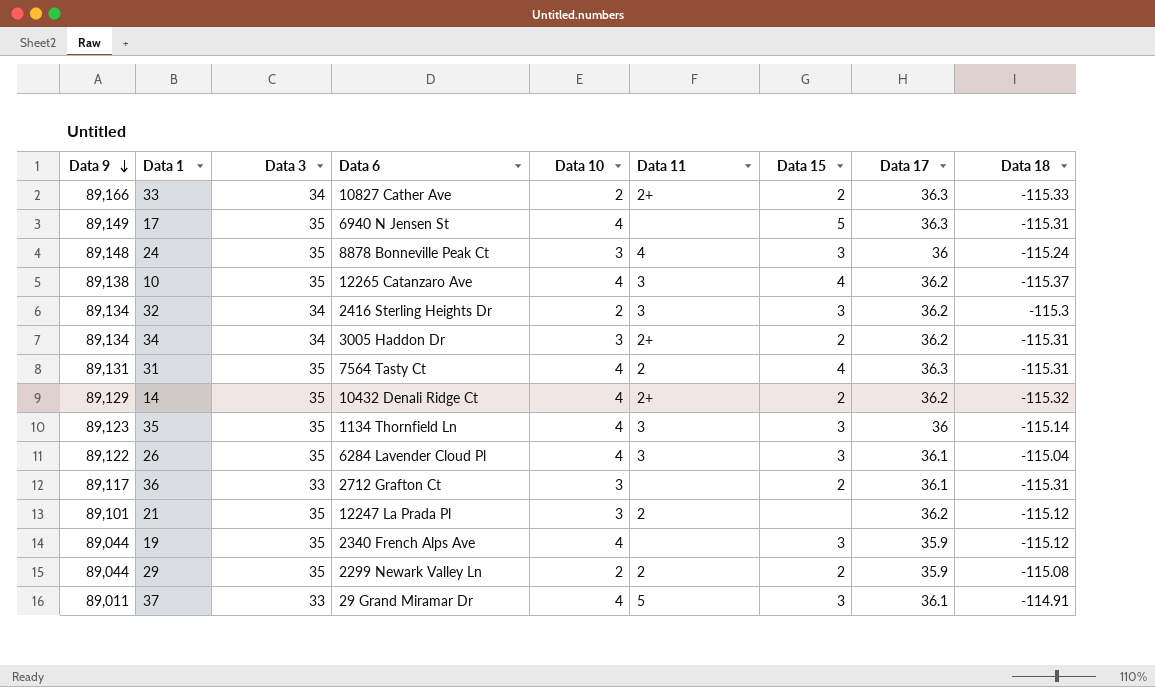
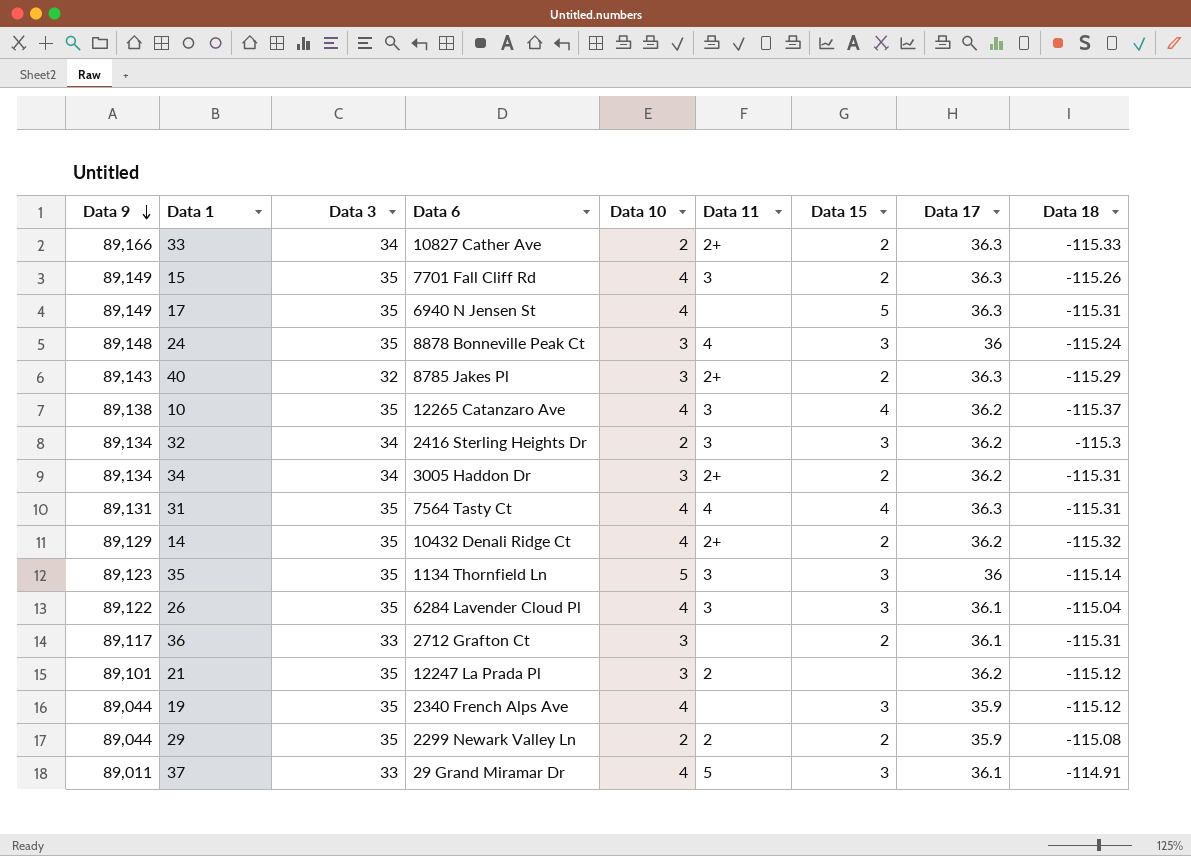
row 15: none -> 89,149 | 35 | 7701 Fall Cliff Rd | 4 | 3 | 2 | 36.3 | -115.26
row 40: none -> 89,143 | 32 | 8785 Jakes Pl | 3 | 2+ | 2 | 36.3 | -115.29
31 | Data 11: 2 -> 4
35 | Data 10: 4 -> 5

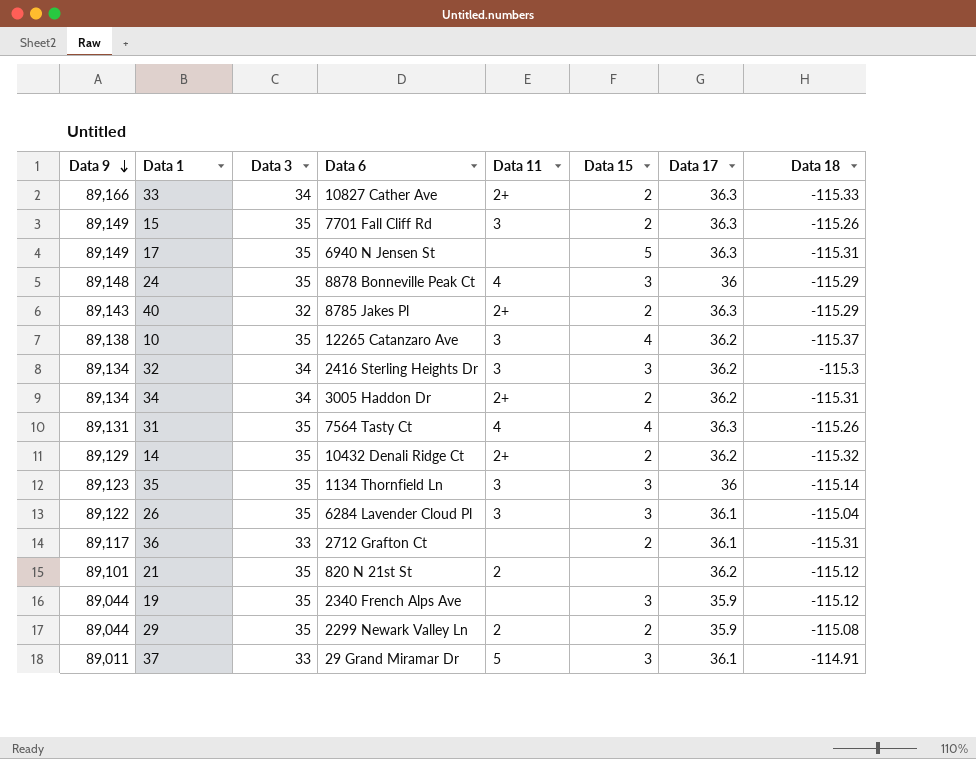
column Data 10 | position: 5 -> none
24 | Data 18: -115.24 -> -115.29
31 | Data 18: -115.31 -> -115.26
21 | Data 6: 12247 La Prada Pl -> 820 N 21st St

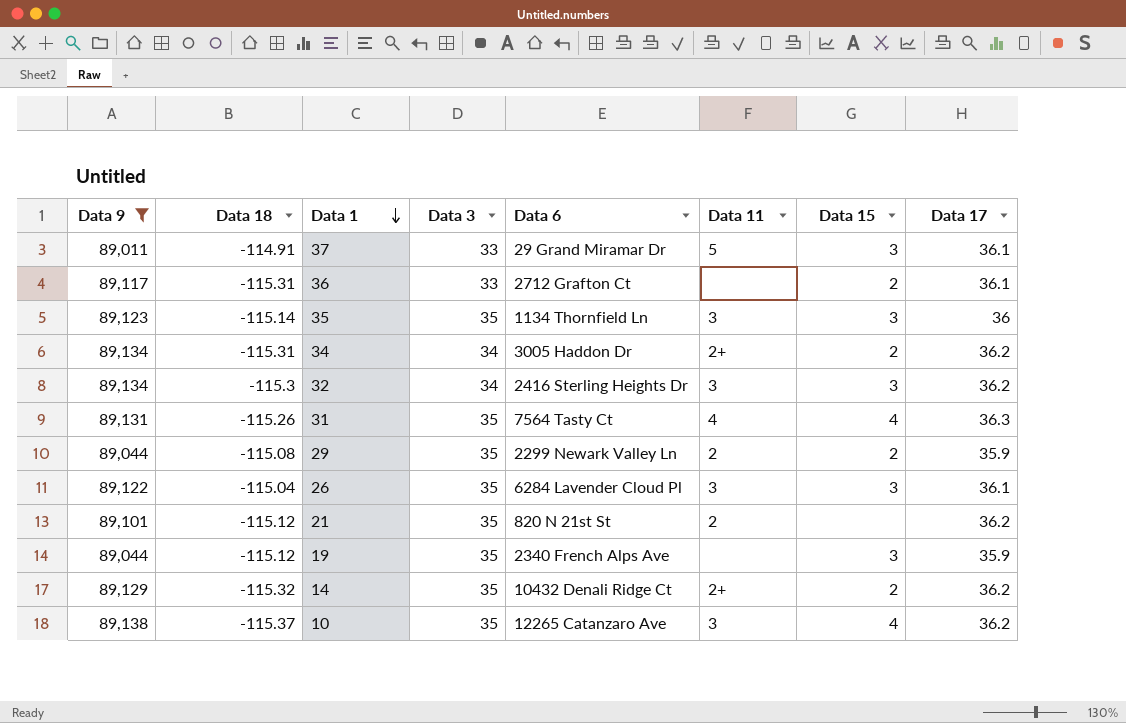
filter: none -> Data 9 <= 89,138
row order: Data 9 descending -> Data 1 descending
column Data 18 | position: 8 -> 2

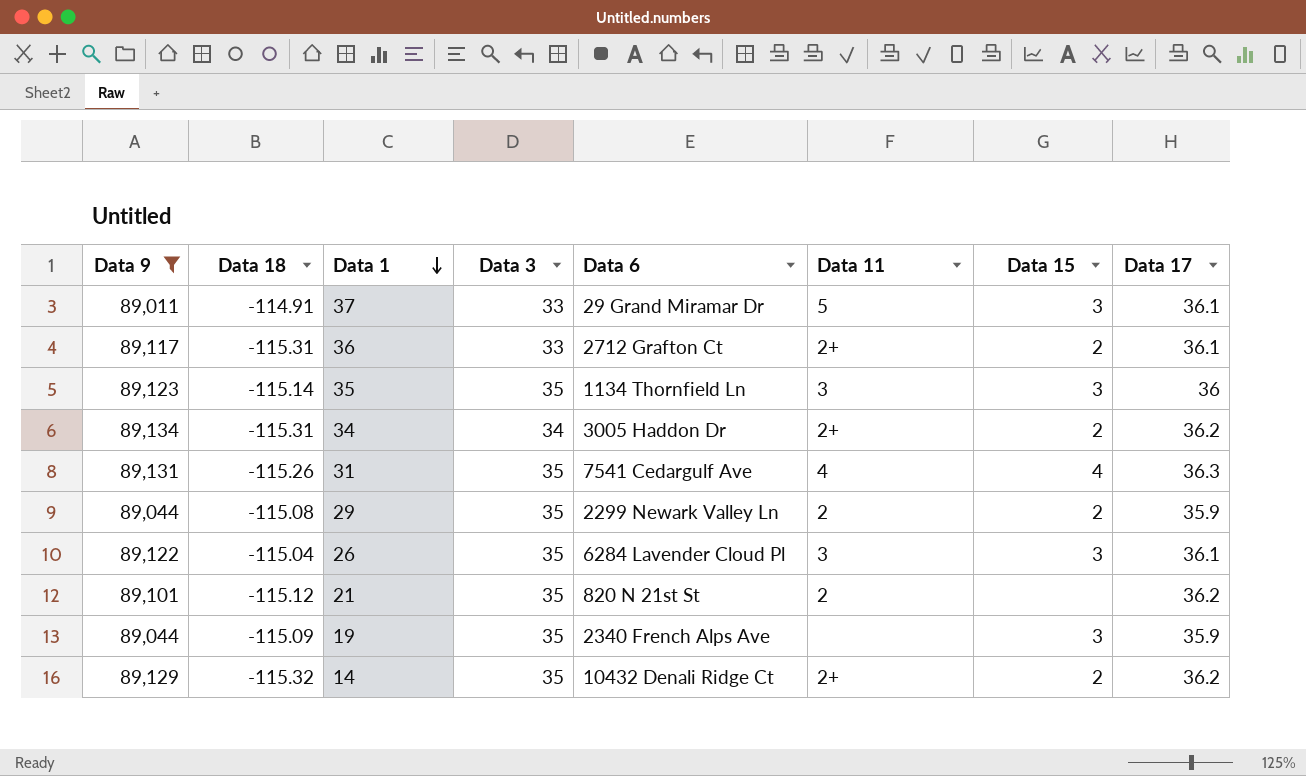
row 32: 89,134 | -115.3 | 34 | 2416 Sterling Heights Dr | 3 | 3 | 36.2 -> none
row 10: 89,138 | -115.37 | 35 | 12265 Catanzaro Ave | 3 | 4 | 36.2 -> none
36 | Data 11: none -> 2+
31 | Data 6: 7564 Tasty Ct -> 7541 Cedargulf Ave
19 | Data 18: -115.12 -> -115.09

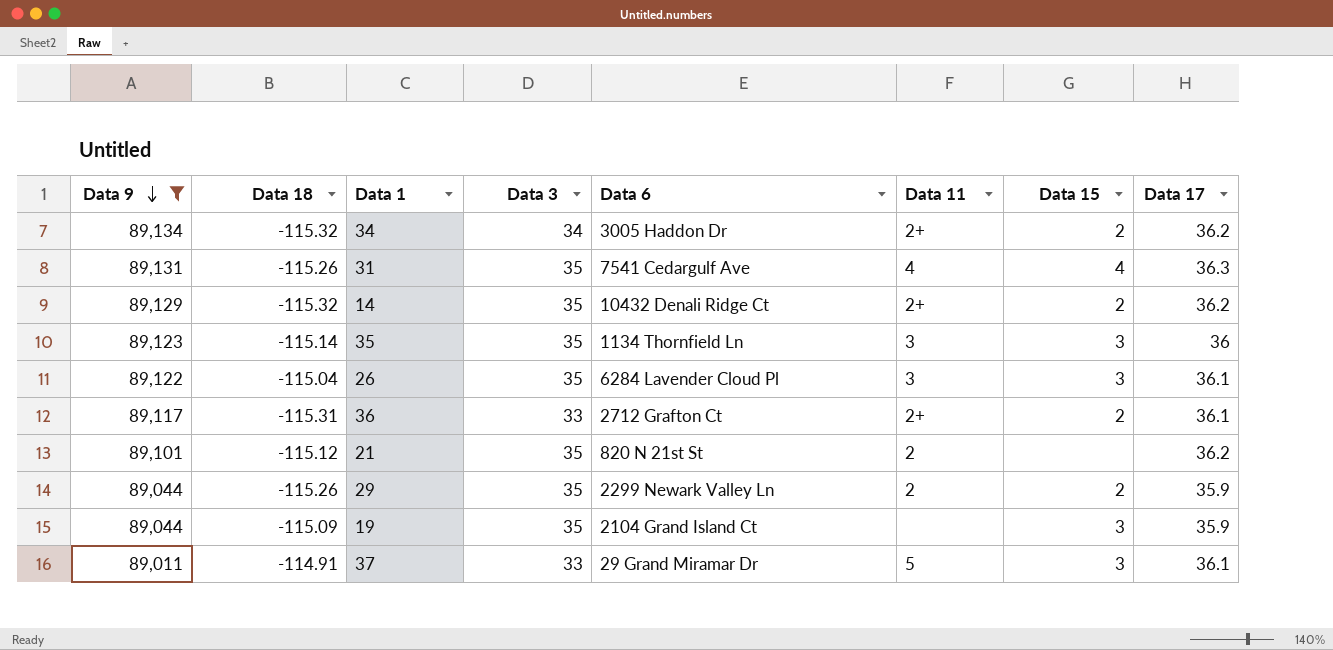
row order: Data 1 descending -> Data 9 descending
34 | Data 18: -115.31 -> -115.32
29 | Data 18: -115.08 -> -115.26
19 | Data 6: 2340 French Alps Ave -> 2104 Grand Island Ct

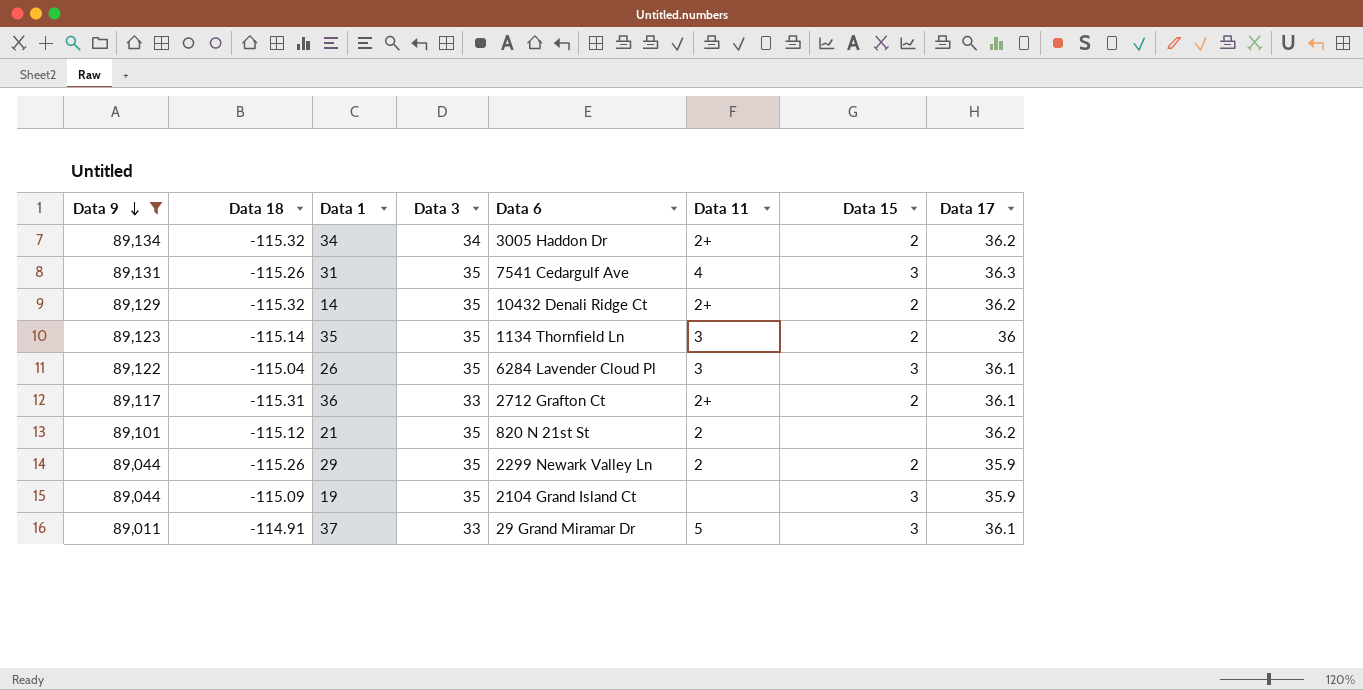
31 | Data 15: 4 -> 3
35 | Data 15: 3 -> 2

